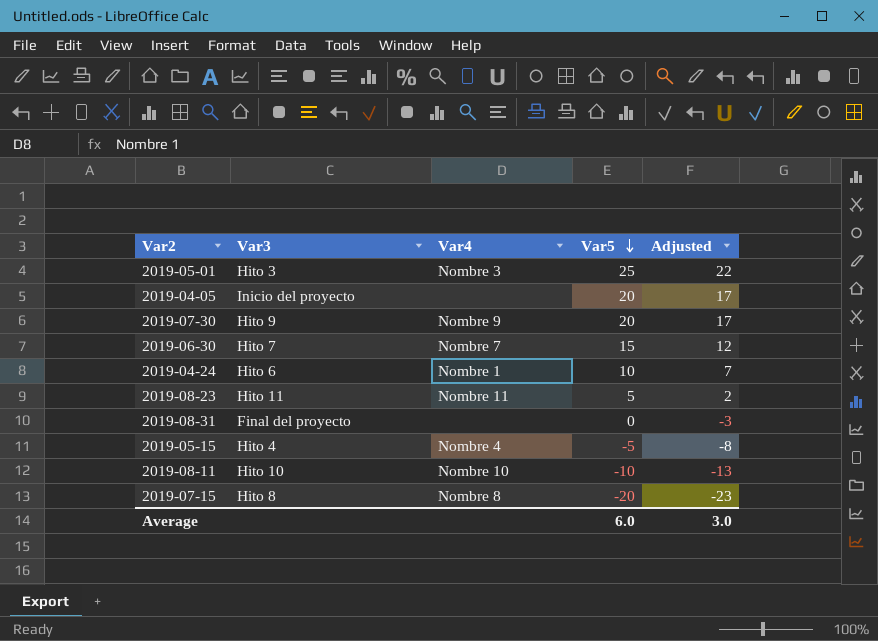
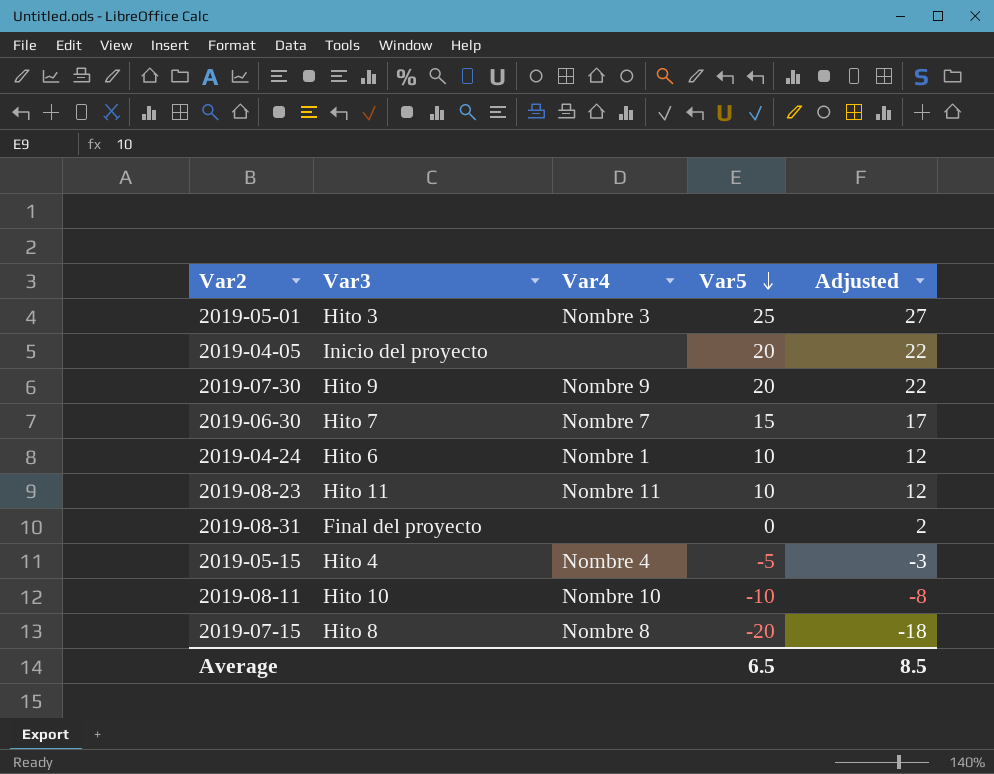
column Adjusted | formula: [Var5] - 3 -> [Var5] + 2
2019-08-23 | Var5: 5 -> 10
Average | Var5: 6.0 -> 6.5
Average | Adjusted: 3.0 -> 8.5

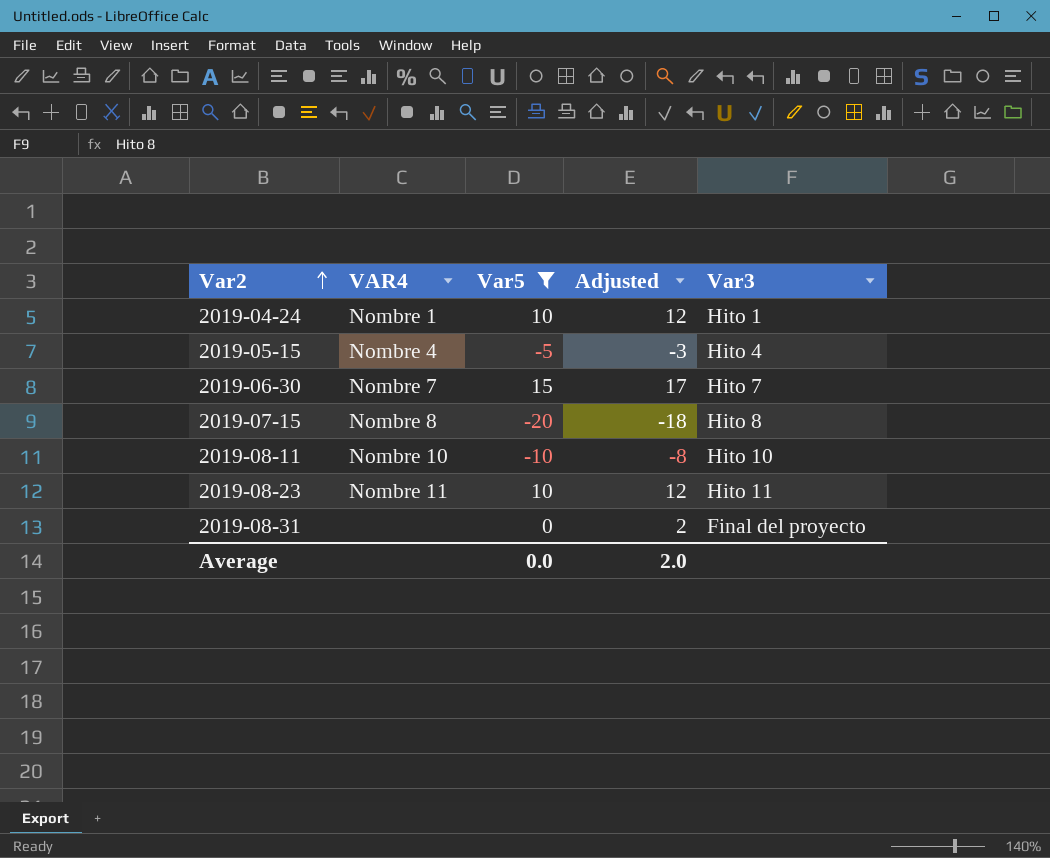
filter: none -> Var5 <= 15
row order: Var5 descending -> Var2 ascending
column name: Var4 -> VAR4
column Var3 | position: 2 -> 5
2019-04-24 | Var3: Hito 6 -> Hito 1
Average | Var5: 6.5 -> 0.0
Average | Adjusted: 8.5 -> 2.0

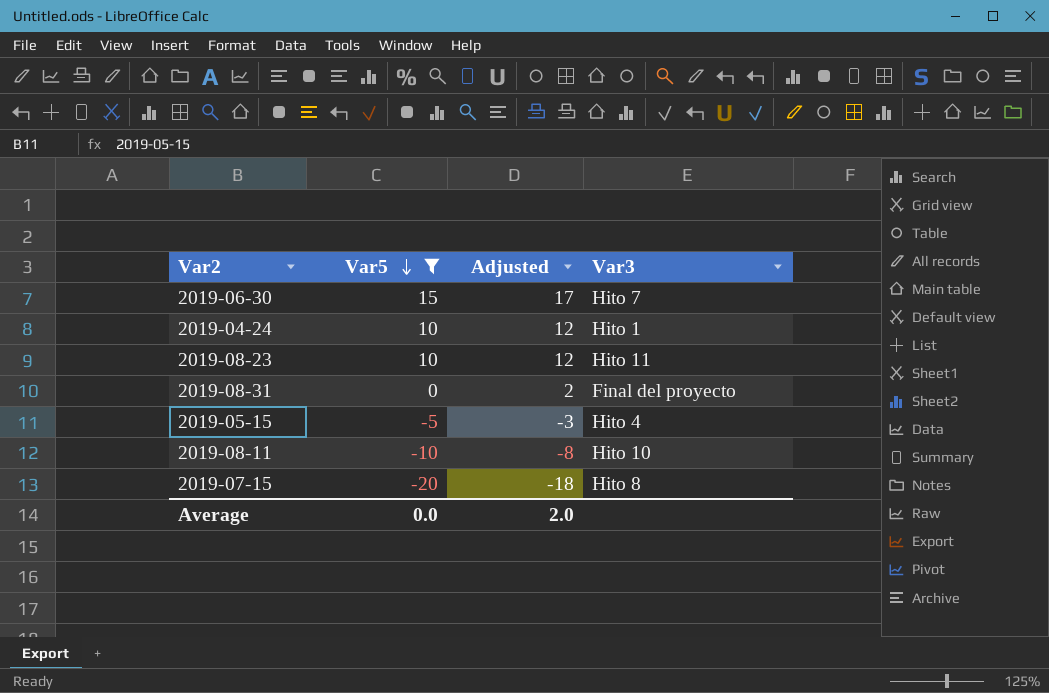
row order: Var2 ascending -> Var5 descending
column VAR4 | position: 2 -> none

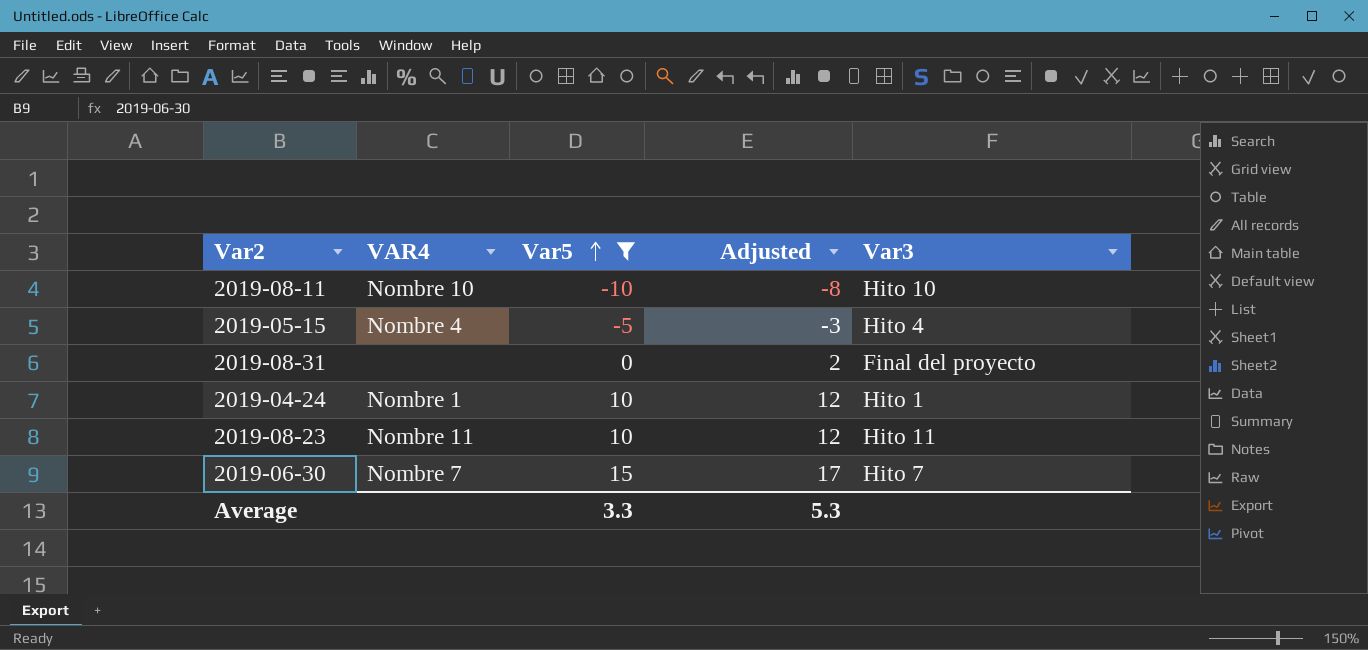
row order: Var5 descending -> Var5 ascending
column VAR4 | position: none -> 2
row 2019-07-15: -20 | -18 | Hito 8 -> none
Average | Var5: 0.0 -> 3.3
Average | Adjusted: 2.0 -> 5.3

